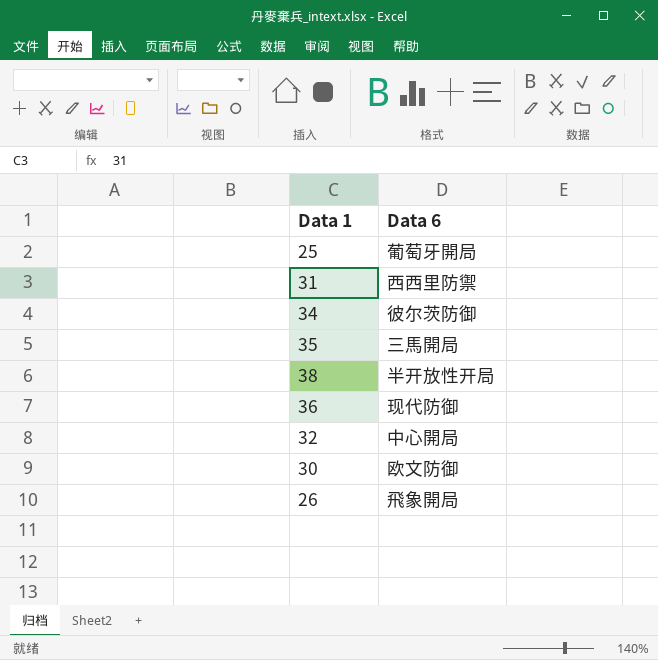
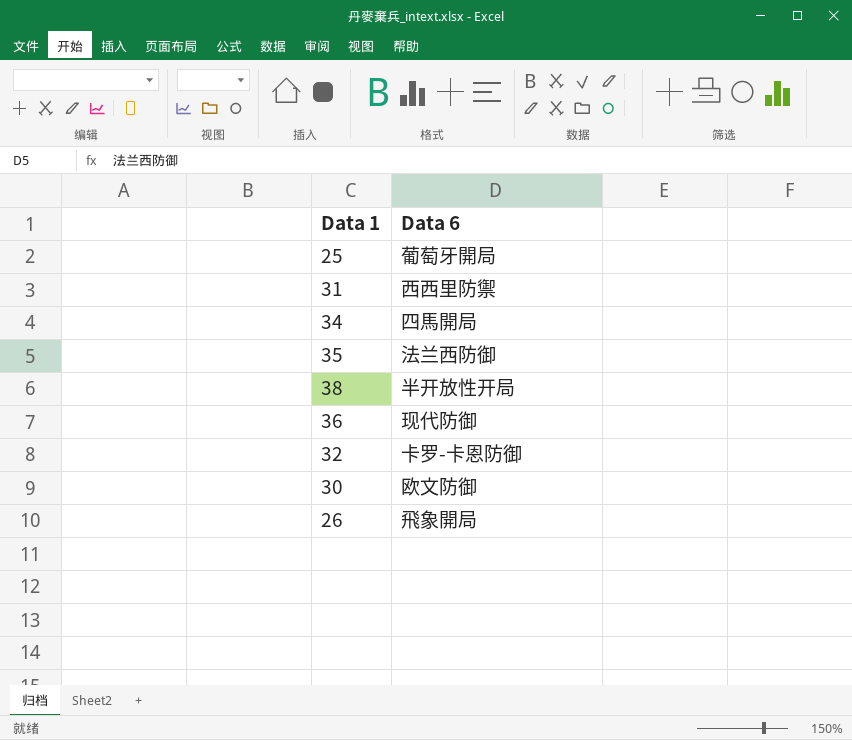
34 | Data 6: 彼尔茨防御 -> 四馬開局
35 | Data 6: 三馬開局 -> 法兰西防御
32 | Data 6: 中心開局 -> 卡罗-卡恩防御

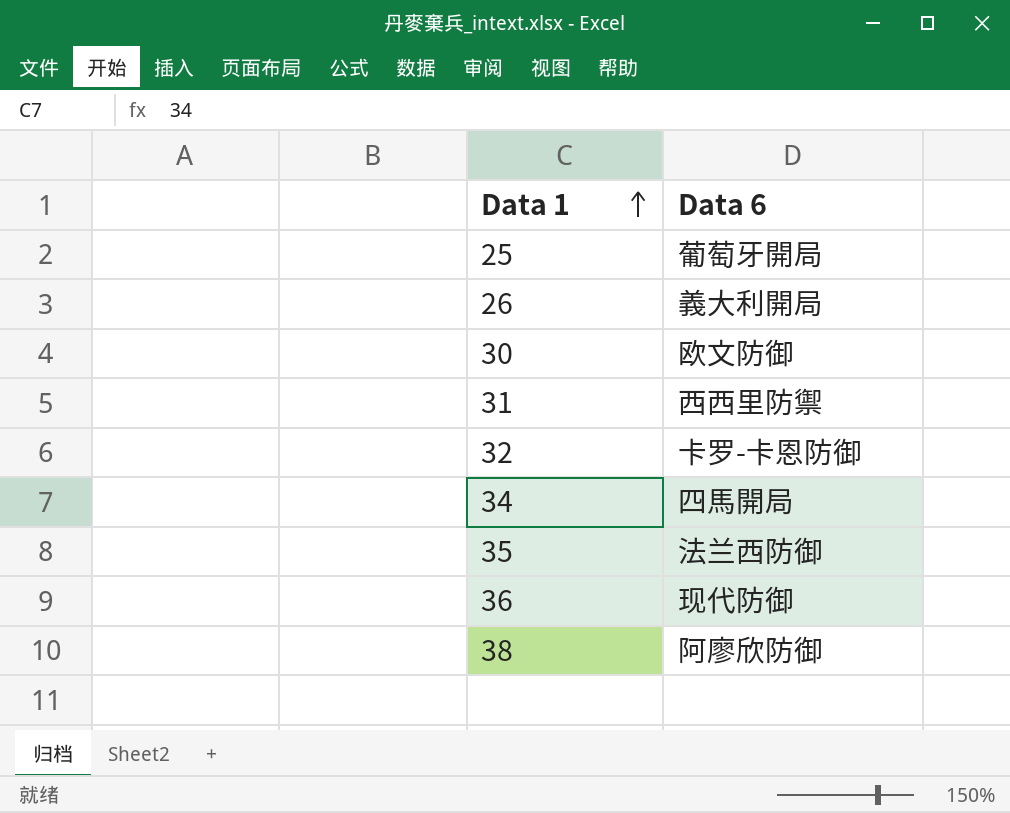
row order: none -> Data 1 ascending
26 | Data 6: 飛象開局 -> 義大利開局
38 | Data 6: 半开放性开局 -> 阿廖欣防御

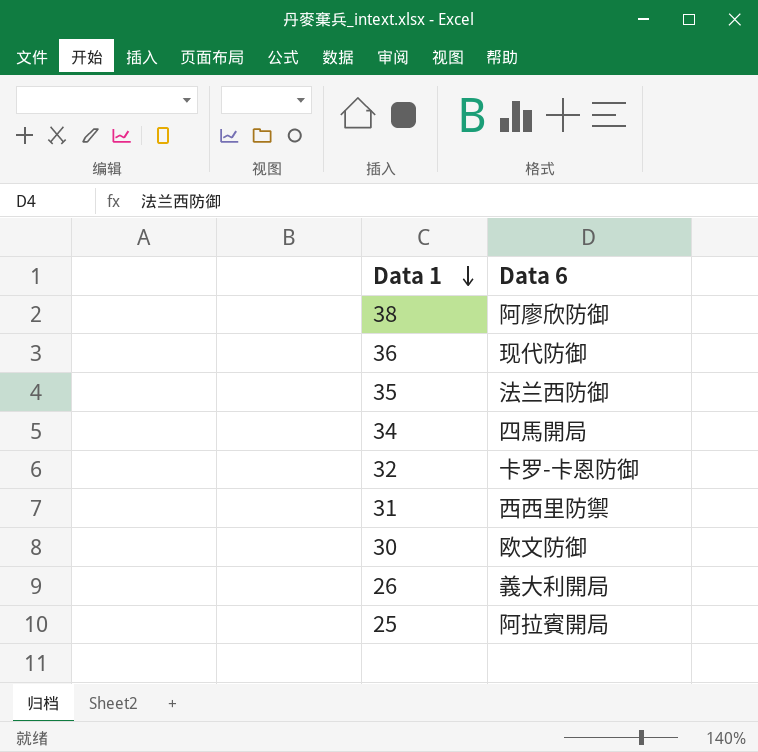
row order: Data 1 ascending -> Data 1 descending
25 | Data 6: 葡萄牙開局 -> 阿拉賓開局

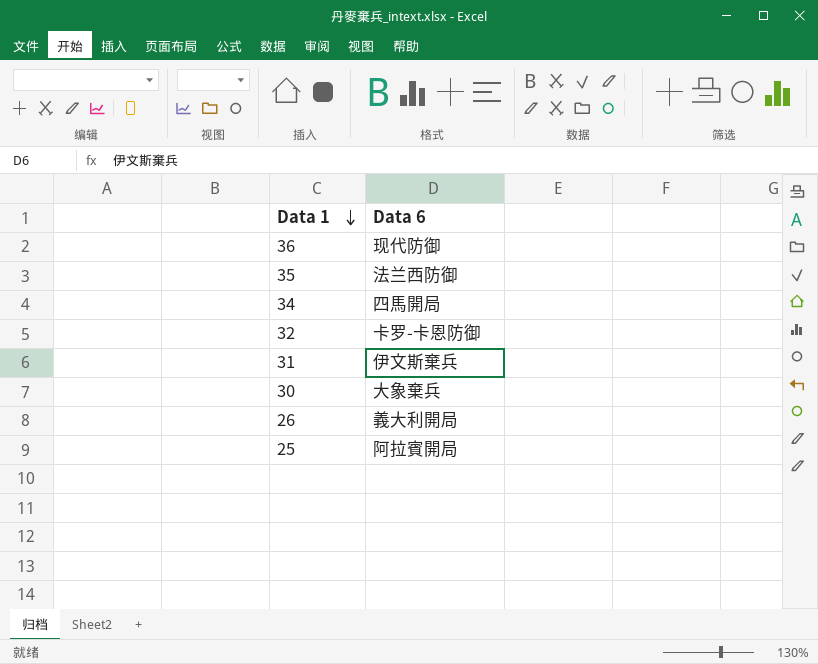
row 38: 阿廖欣防御 -> none
31 | Data 6: 西西里防禦 -> 伊文斯棄兵
30 | Data 6: 欧文防御 -> 大象棄兵

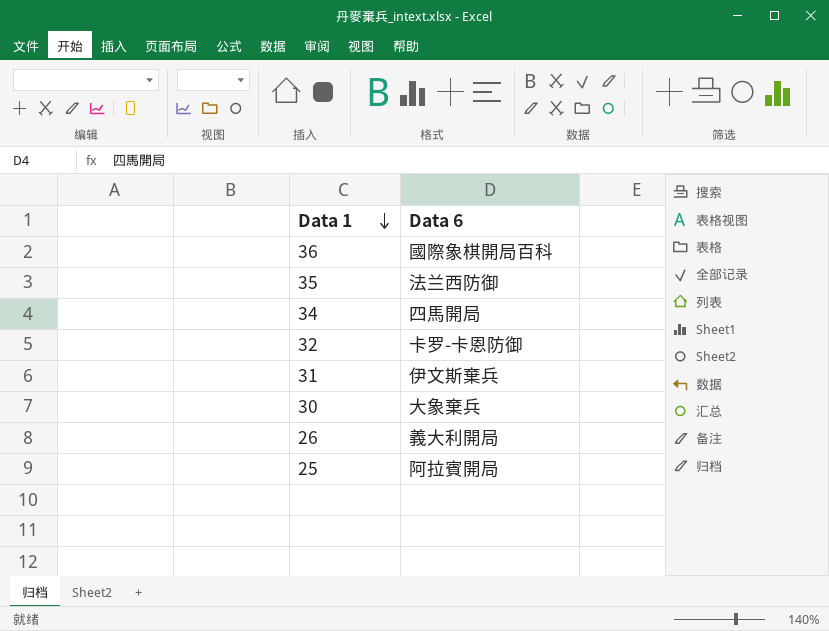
36 | Data 6: 现代防御 -> 國際象棋開局百科

